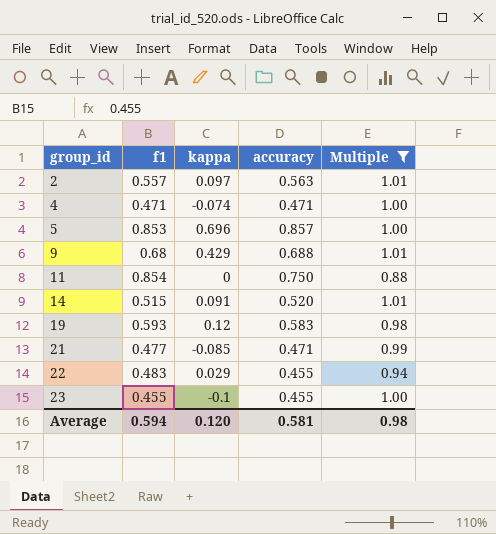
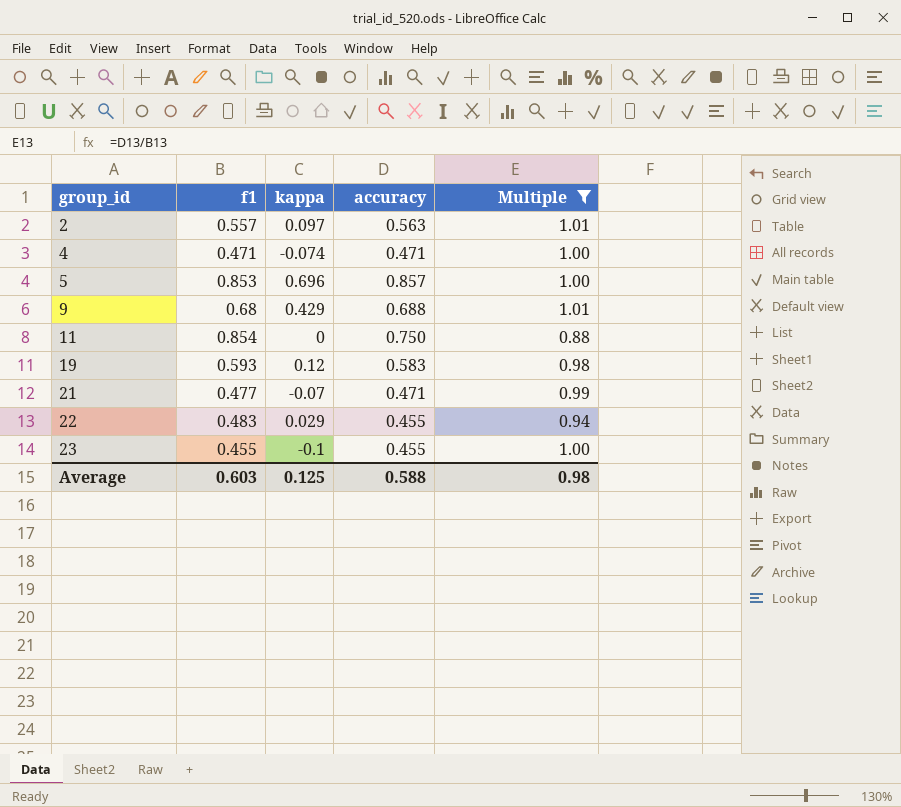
row 14: 0.515 | 0.091 | 0.520 | 1.01 -> none
21 | kappa: -0.085 -> -0.07
Average | f1: 0.594 -> 0.603
Average | kappa: 0.120 -> 0.125
Average | accuracy: 0.581 -> 0.588

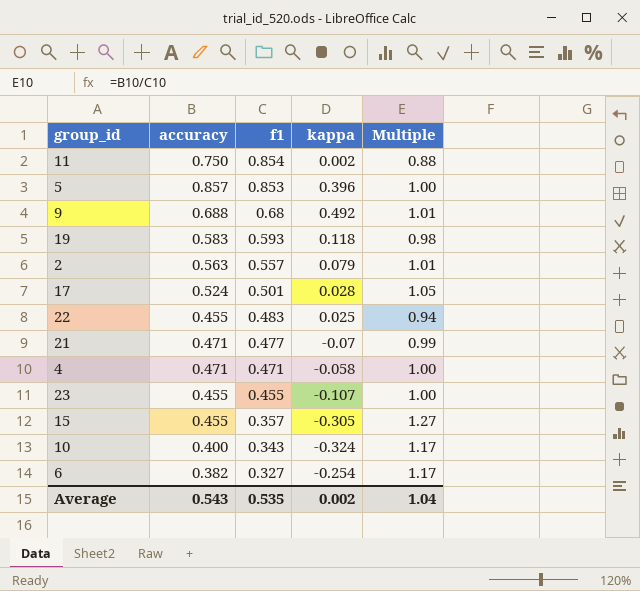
filter: Multiple <= 1.01 -> none
row order: group_id ascending -> f1 descending
column accuracy | position: 4 -> 2
11 | kappa: 0 -> 0.002
5 | kappa: 0.696 -> 0.396
9 | kappa: 0.429 -> 0.492
19 | kappa: 0.12 -> 0.118
2 | kappa: 0.097 -> 0.079
22 | kappa: 0.029 -> 0.025
4 | kappa: -0.074 -> -0.058
23 | kappa: -0.1 -> -0.107
Average | accuracy: 0.588 -> 0.543
Average | f1: 0.603 -> 0.535
Average | kappa: 0.125 -> 0.002
Average | Multiple: 0.98 -> 1.04

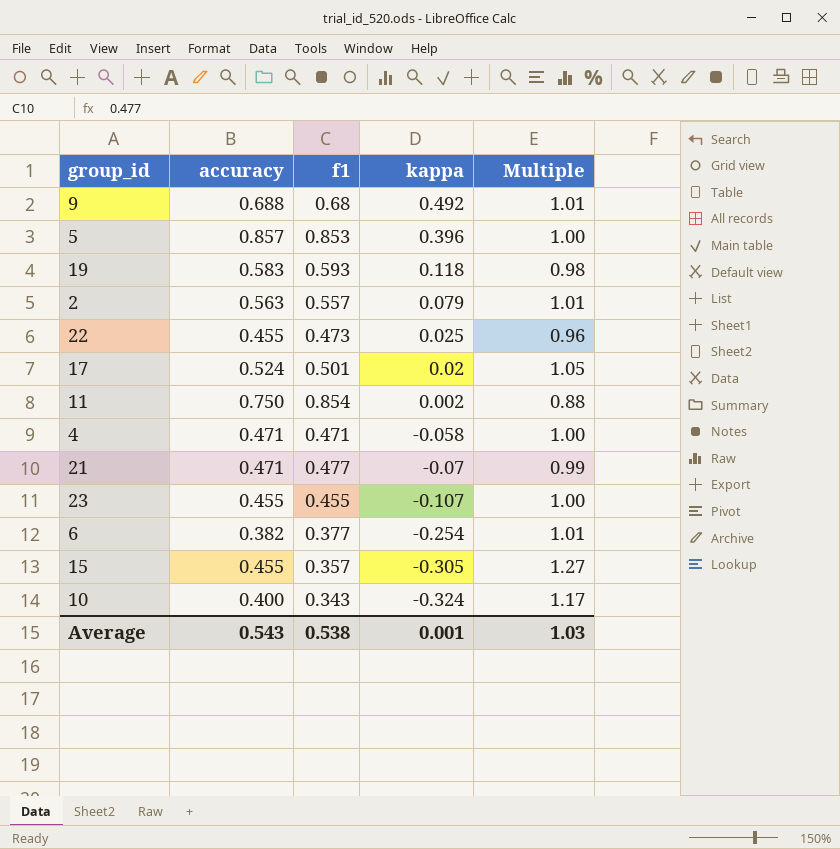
row order: f1 descending -> kappa descending
22 | f1: 0.483 -> 0.473
22 | Multiple: 0.94 -> 0.96
17 | kappa: 0.028 -> 0.02
6 | f1: 0.327 -> 0.377
6 | Multiple: 1.17 -> 1.01
Average | f1: 0.535 -> 0.538
Average | kappa: 0.002 -> 0.001
Average | Multiple: 1.04 -> 1.03

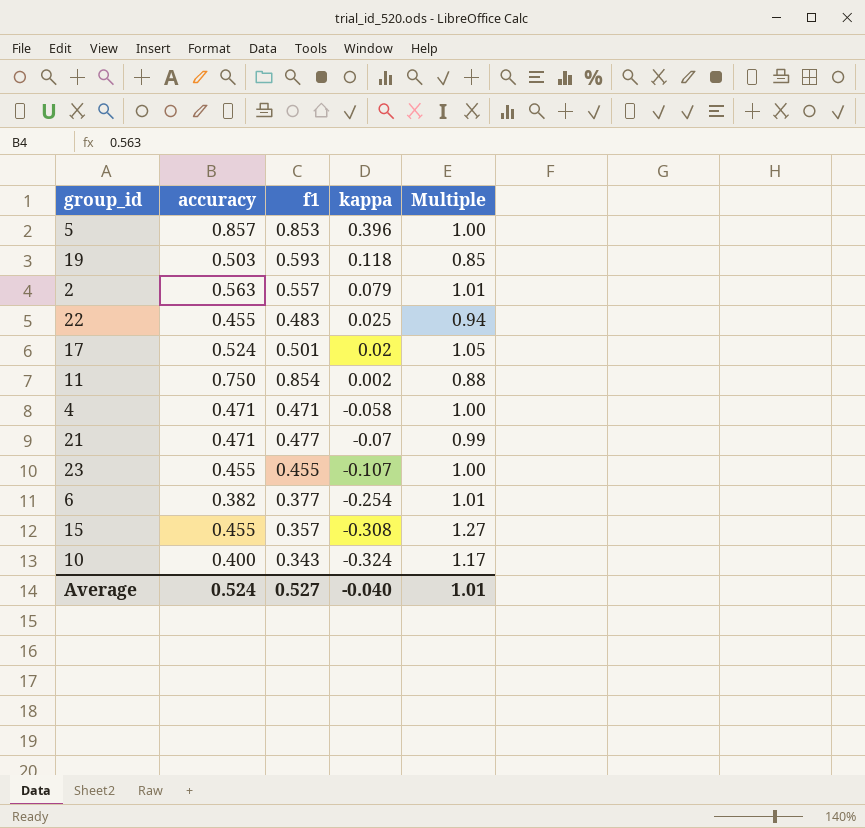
row 9: 0.688 | 0.68 | 0.492 | 1.01 -> none
19 | accuracy: 0.583 -> 0.503
19 | Multiple: 0.98 -> 0.85
22 | f1: 0.473 -> 0.483
22 | Multiple: 0.96 -> 0.94
15 | kappa: -0.305 -> -0.308
Average | accuracy: 0.543 -> 0.524
Average | f1: 0.538 -> 0.527
Average | kappa: 0.001 -> -0.040
Average | Multiple: 1.03 -> 1.01

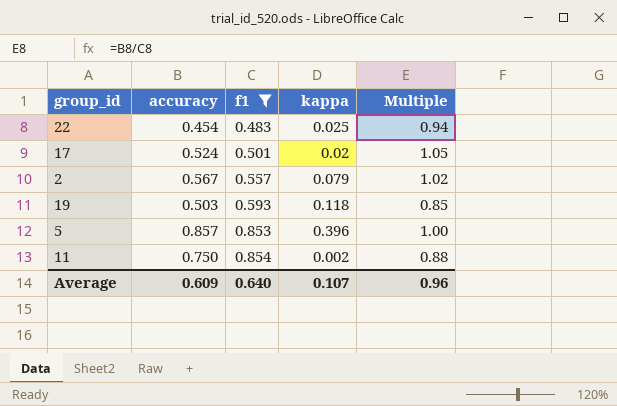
filter: none -> f1 >= 0.483
row order: kappa descending -> f1 ascending
22 | accuracy: 0.455 -> 0.454
2 | accuracy: 0.563 -> 0.567
2 | Multiple: 1.01 -> 1.02
Average | accuracy: 0.524 -> 0.609
Average | f1: 0.527 -> 0.640
Average | kappa: -0.040 -> 0.107
Average | Multiple: 1.01 -> 0.96

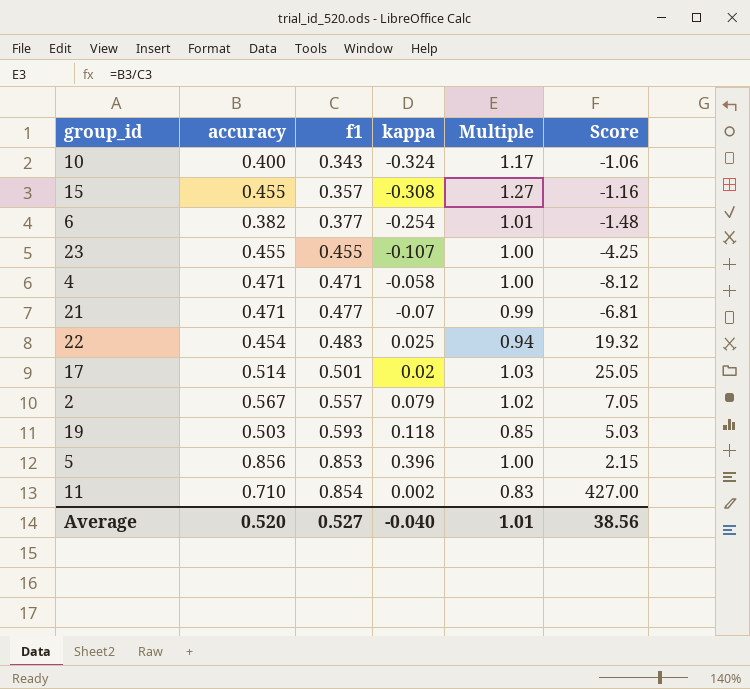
filter: f1 >= 0.483 -> none
column Score | formula: none -> [f1] / [kappa]
17 | accuracy: 0.524 -> 0.514
17 | Multiple: 1.05 -> 1.03
5 | accuracy: 0.857 -> 0.856
11 | accuracy: 0.750 -> 0.710
11 | Multiple: 0.88 -> 0.83
Average | accuracy: 0.609 -> 0.520
Average | f1: 0.640 -> 0.527
Average | kappa: 0.107 -> -0.040
Average | Multiple: 0.96 -> 1.01

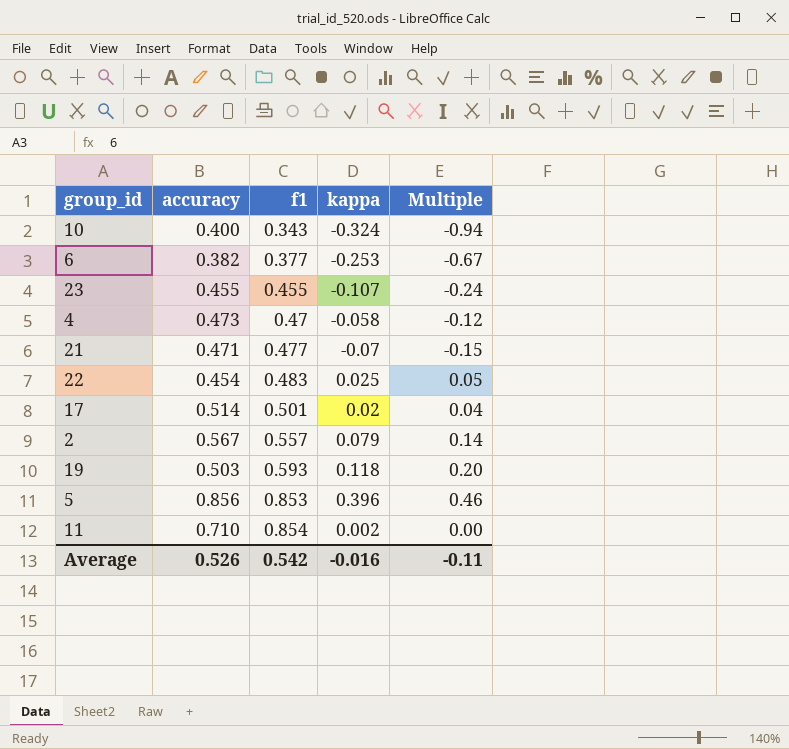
column Score | formula: [f1] / [kappa] -> none
column Multiple | formula: [accuracy] / [f1] -> [kappa] / [f1]
row 15: 0.455 | 0.357 | -0.308 | 1.27 | -1.16 -> none
6 | kappa: -0.254 -> -0.253
4 | accuracy: 0.471 -> 0.473
4 | f1: 0.471 -> 0.47
Average | accuracy: 0.520 -> 0.526
Average | f1: 0.527 -> 0.542
Average | kappa: -0.040 -> -0.016
Average | Multiple: 1.01 -> -0.11

